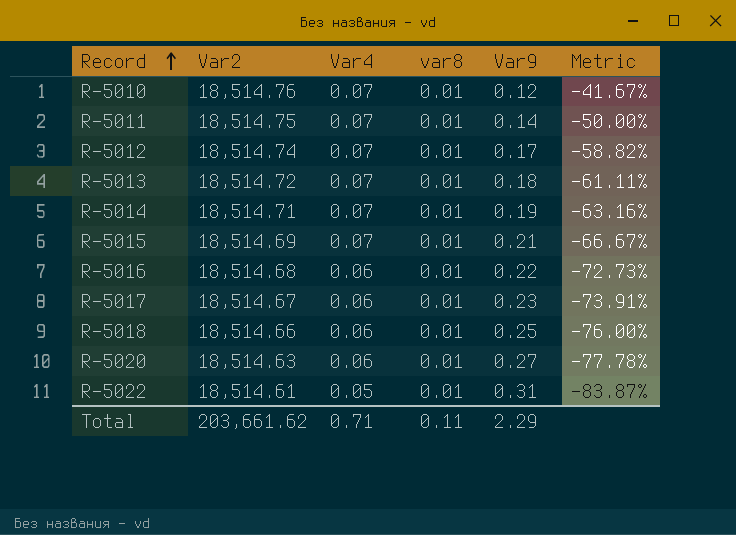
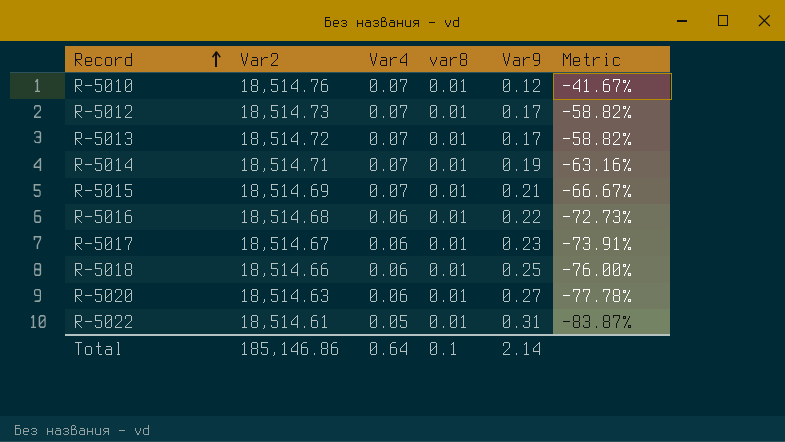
row R-5011: 18,514.75 | 0.07 | 0.01 | 0.14 | -50.00% -> none
R-5012 | Var2: 18,514.74 -> 18,514.73
R-5013 | Var9: 0.18 -> 0.17
R-5013 | Metric: -61.11% -> -58.82%
Total | Var2: 203,661.62 -> 185,146.86
Total | Var4: 0.71 -> 0.64
Total | var8: 0.11 -> 0.1
Total | Var9: 2.29 -> 2.14

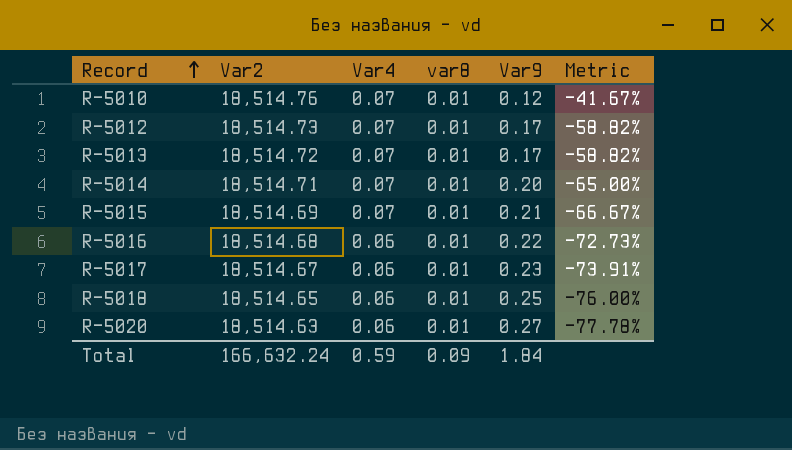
row R-5022: 18,514.61 | 0.05 | 0.01 | 0.31 | -83.87% -> none
R-5014 | Var9: 0.19 -> 0.20
R-5014 | Metric: -63.16% -> -65.00%
R-5018 | Var2: 18,514.66 -> 18,514.65
Total | Var2: 185,146.86 -> 166,632.24
Total | Var4: 0.64 -> 0.59
Total | var8: 0.1 -> 0.09
Total | Var9: 2.14 -> 1.84

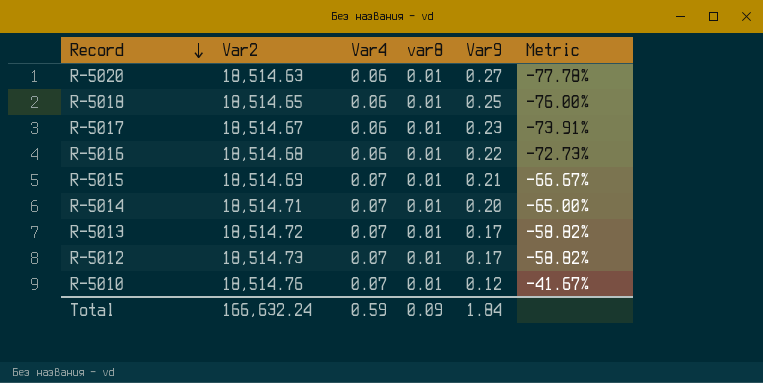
row order: Record ascending -> Record descending

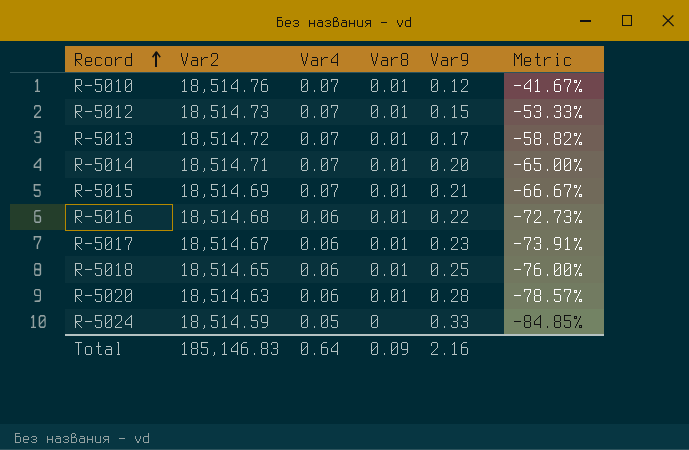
row order: Record descending -> Record ascending
column name: var8 -> Var8
R-5012 | Var9: 0.17 -> 0.15
R-5012 | Metric: -58.82% -> -53.33%
R-5020 | Var9: 0.27 -> 0.28
R-5020 | Metric: -77.78% -> -78.57%
row R-5024: none -> 18,514.59 | 0.05 | 0 | 0.33 | -84.85%
Total | Var2: 166,632.24 -> 185,146.83
Total | Var4: 0.59 -> 0.64
Total | Var9: 1.84 -> 2.16

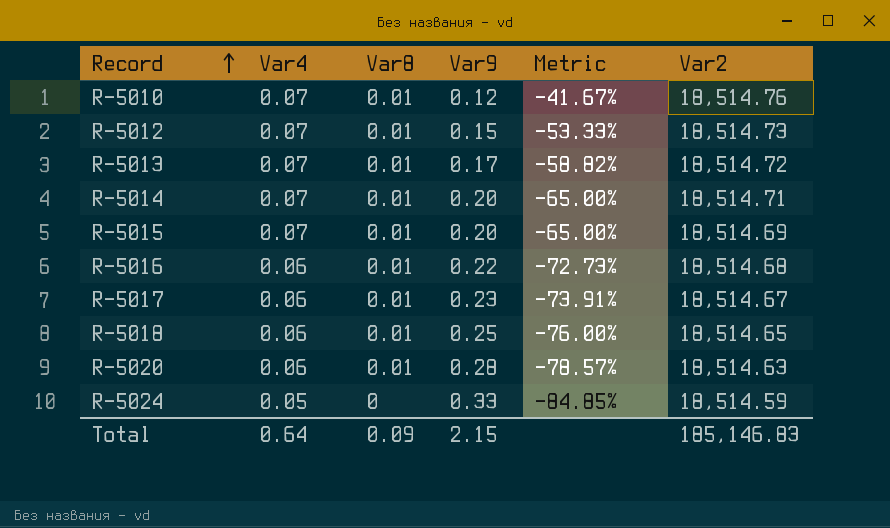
column Var2 | position: 2 -> 6
R-5015 | Var9: 0.21 -> 0.20
R-5015 | Metric: -66.67% -> -65.00%
Total | Var9: 2.16 -> 2.15

